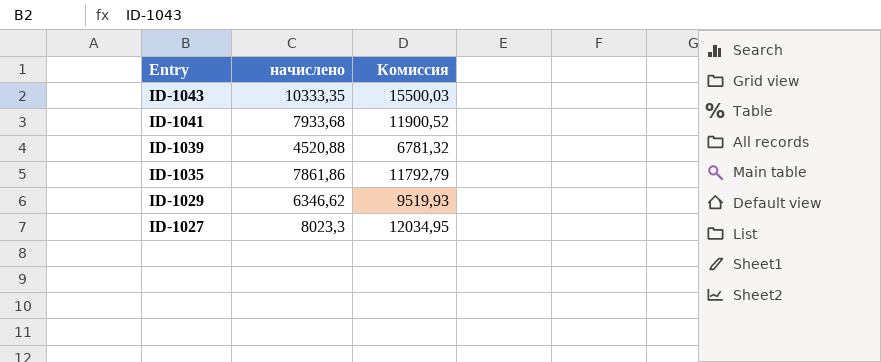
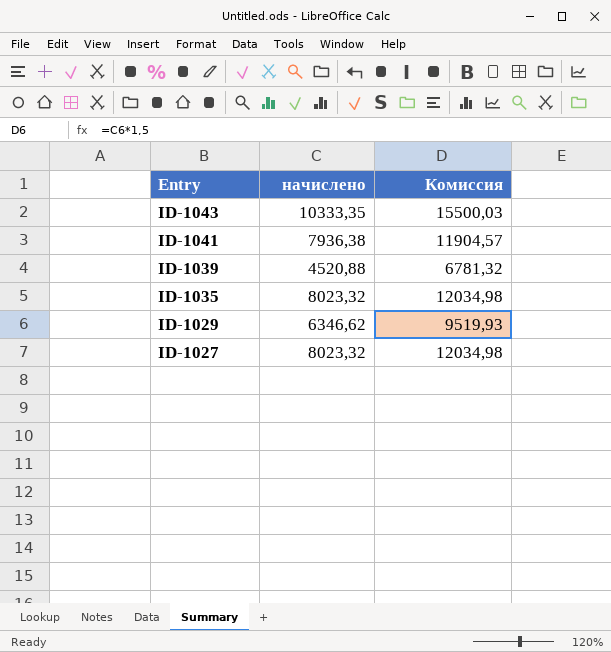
ID-1041 | начислено: 7933,68 -> 7936,38
ID-1041 | Комиссия: 11900,52 -> 11904,57
ID-1035 | начислено: 7861,86 -> 8023,32
ID-1035 | Комиссия: 11792,79 -> 12034,98
ID-1027 | начислено: 8023,3 -> 8023,32
ID-1027 | Комиссия: 12034,95 -> 12034,98

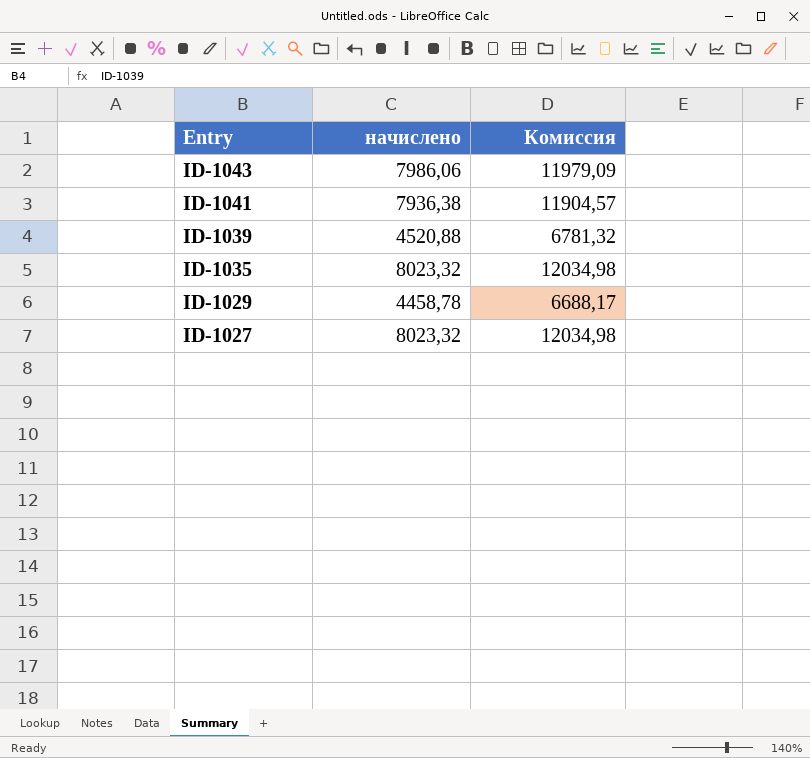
ID-1043 | начислено: 10333,35 -> 7986,06
ID-1043 | Комиссия: 15500,03 -> 11979,09
ID-1029 | начислено: 6346,62 -> 4458,78
ID-1029 | Комиссия: 9519,93 -> 6688,17

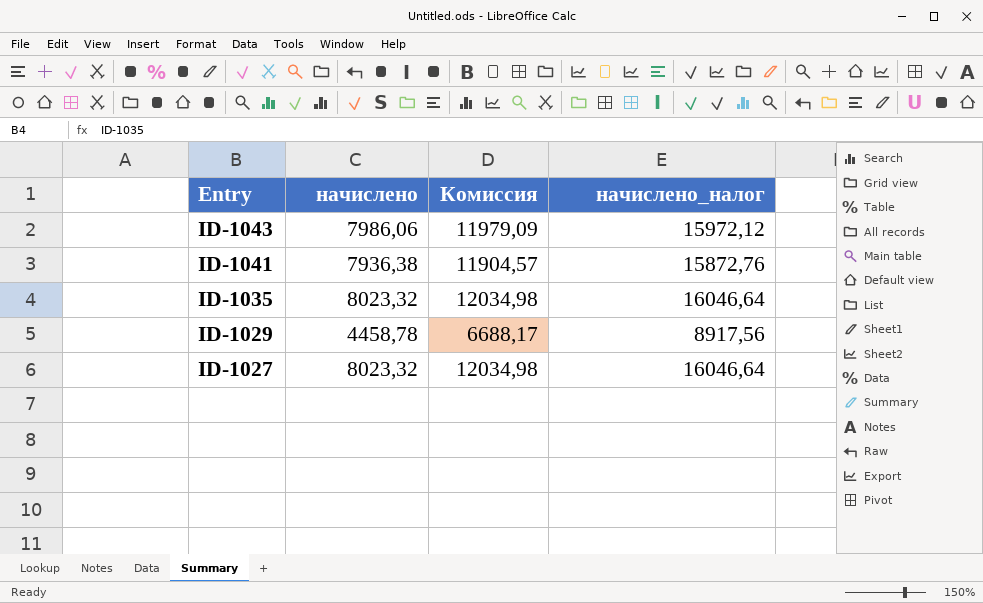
column начислено_налог | formula: none -> [начислено] * 2
row ID-1039: 4520,88 | 6781,32 -> none

